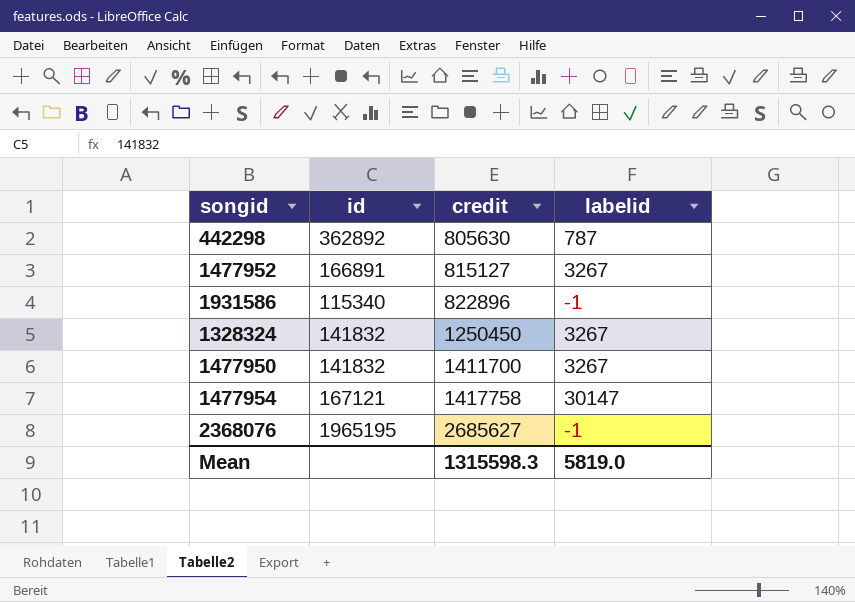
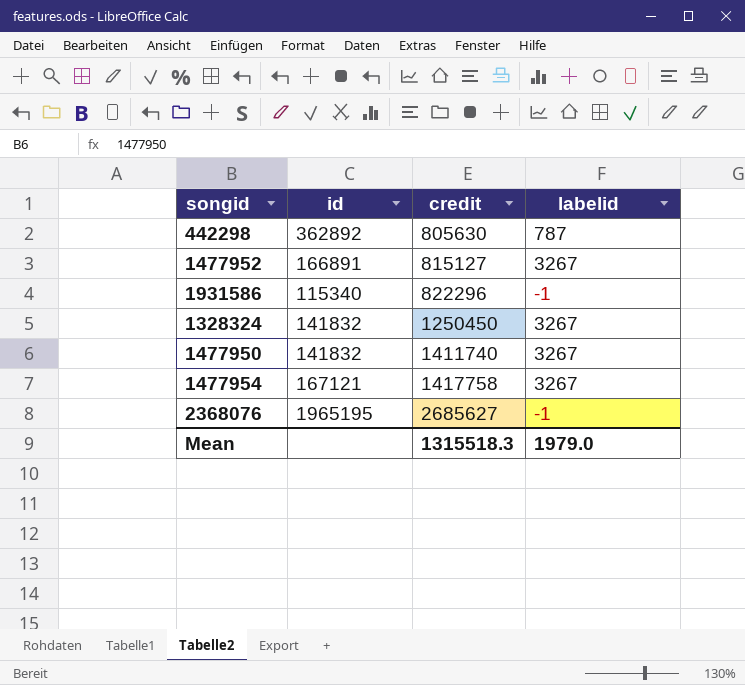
1931586 | credit: 822896 -> 822296
1477950 | credit: 1411700 -> 1411740
1477954 | labelid: 30147 -> 3267
Mean | credit: 1315598.3 -> 1315518.3
Mean | labelid: 5819.0 -> 1979.0

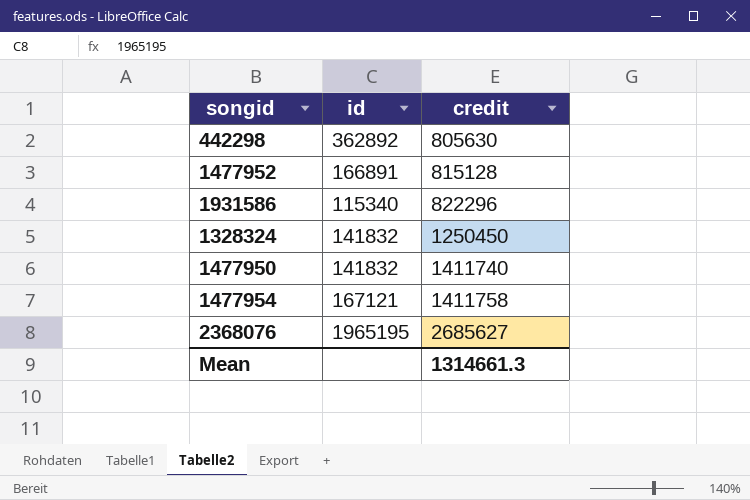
column labelid | position: 4 -> none
1477952 | credit: 815127 -> 815128
1477954 | credit: 1417758 -> 1411758
Mean | credit: 1315518.3 -> 1314661.3

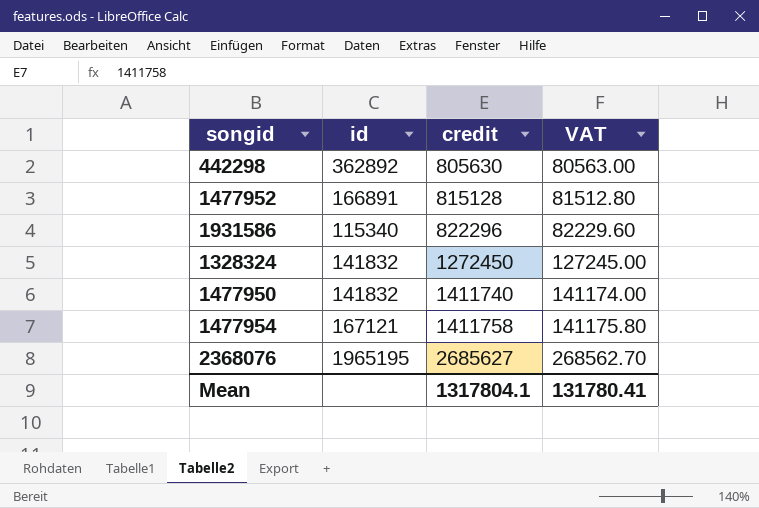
column VAT | formula: none -> [credit] * 0.1
1328324 | credit: 1250450 -> 1272450
Mean | credit: 1314661.3 -> 1317804.1

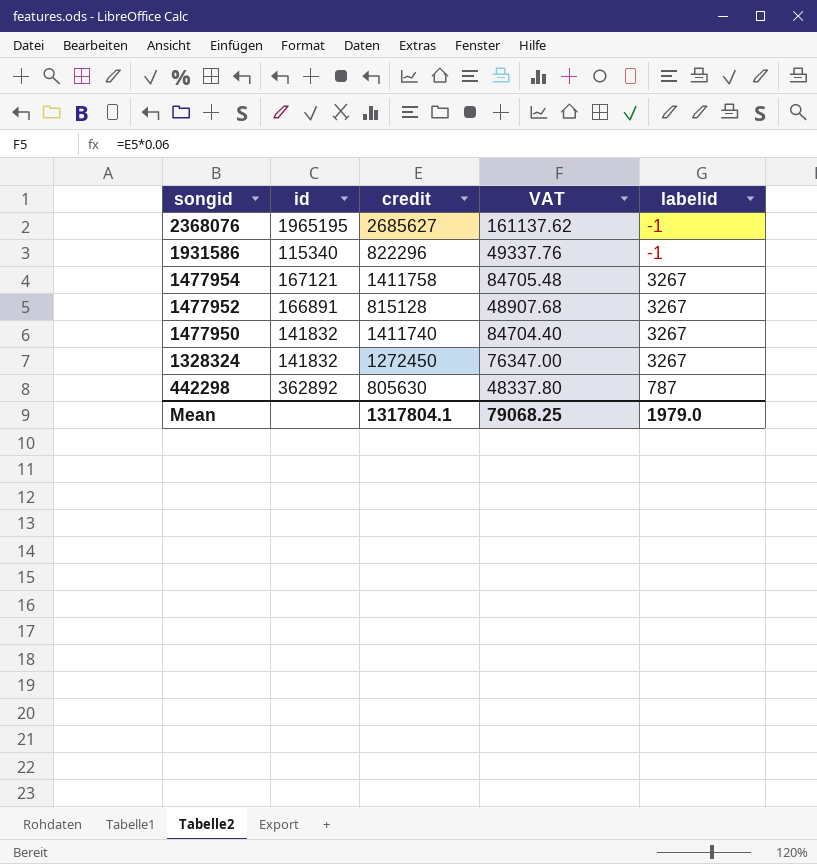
row order: credit ascending -> songid descending
column VAT | formula: [credit] * 0.1 -> [credit] * 0.06
column labelid | position: none -> 5
Mean | VAT: 131780.41 -> 79068.25

